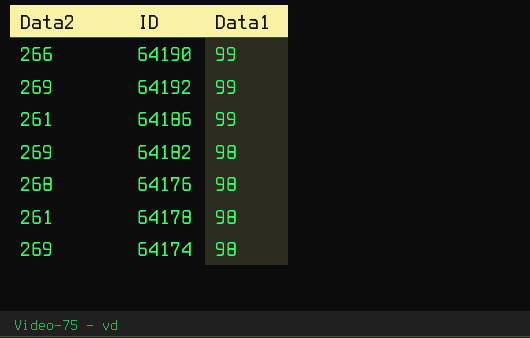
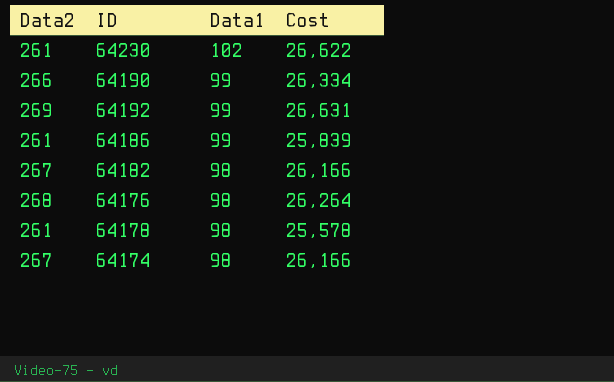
column Cost | formula: none -> [Data2] * [Data1]
row 64230: none -> 261 | 102 | 26,622
64182 | Data2: 269 -> 267
64174 | Data2: 269 -> 267

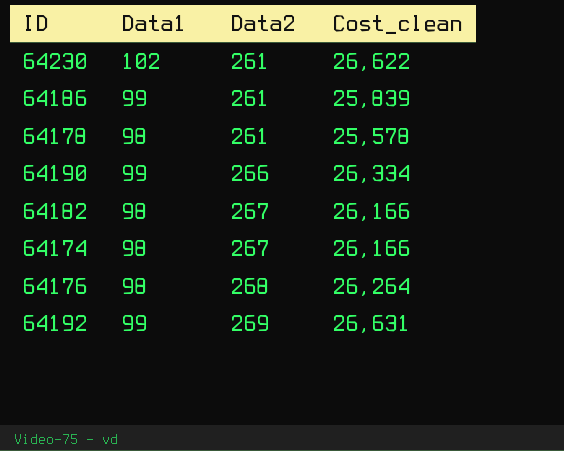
row order: Data1 descending -> Data2 ascending
column Data2 | position: 1 -> 3
column name: Cost -> Cost_clean

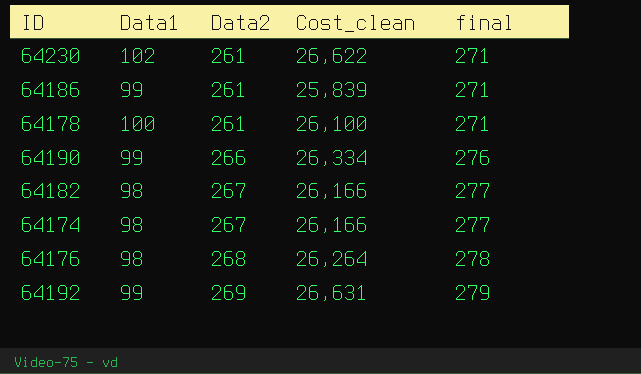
column final | formula: none -> [Data2] + 10
64178 | Data1: 98 -> 100
64178 | Cost_clean: 25,578 -> 26,100

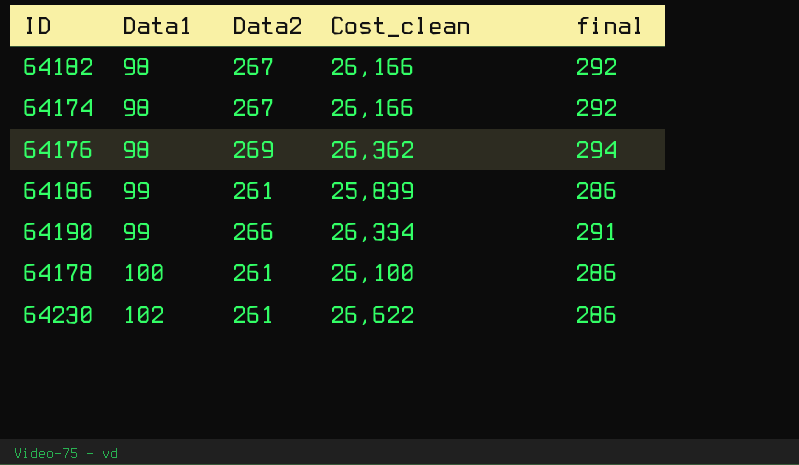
row order: Data2 ascending -> Data1 ascending
column final | formula: [Data2] + 10 -> [Data2] + 25
row 64192: 99 | 269 | 26,631 | 279 -> none
64176 | Data2: 268 -> 269
64176 | Cost_clean: 26,264 -> 26,362

